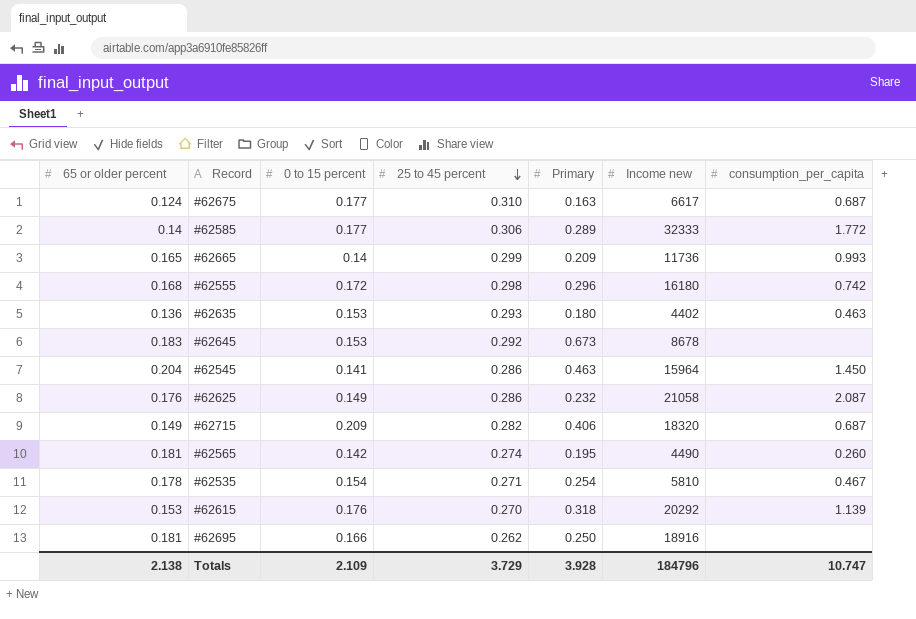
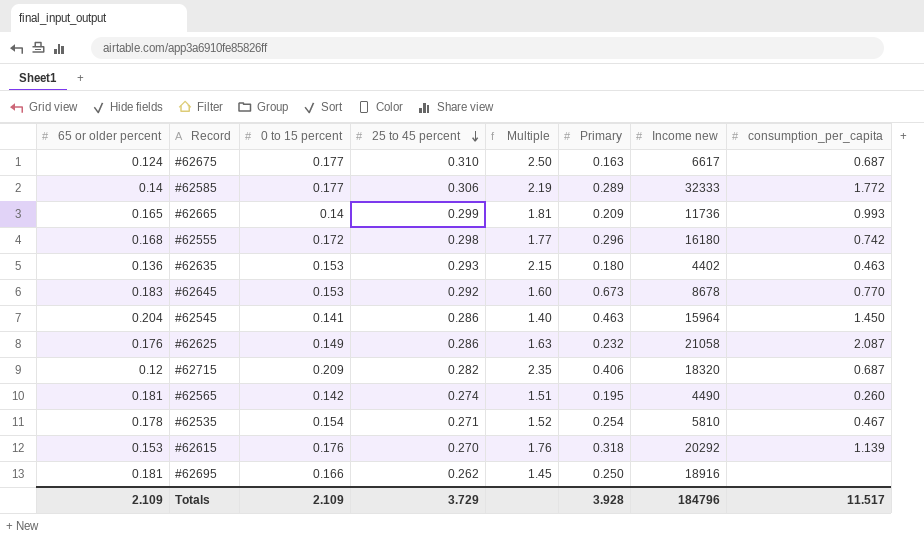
column Multiple | formula: none -> [25 to 45 percent] / [65 or older percent]
#62645 | consumption_per_capita: none -> 0.770
#62715 | 65 or older percent: 0.149 -> 0.12
Totals | 65 or older percent: 2.138 -> 2.109
Totals | consumption_per_capita: 10.747 -> 11.517

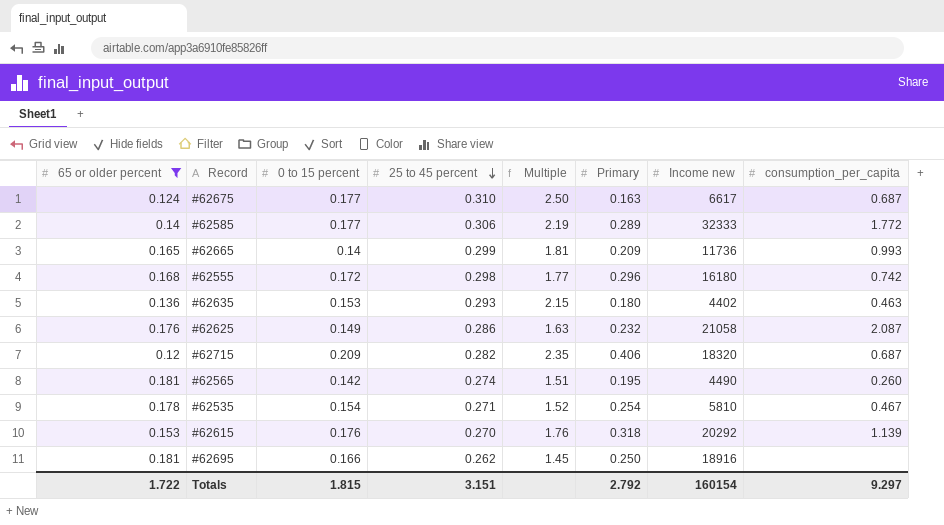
filter: none -> 65 or older percent <= 0.181
Totals | 65 or older percent: 2.109 -> 1.722
Totals | 0 to 15 percent: 2.109 -> 1.815
Totals | 25 to 45 percent: 3.729 -> 3.151
Totals | Primary: 3.928 -> 2.792
Totals | Income new: 184796 -> 160154
Totals | consumption_per_capita: 11.517 -> 9.297

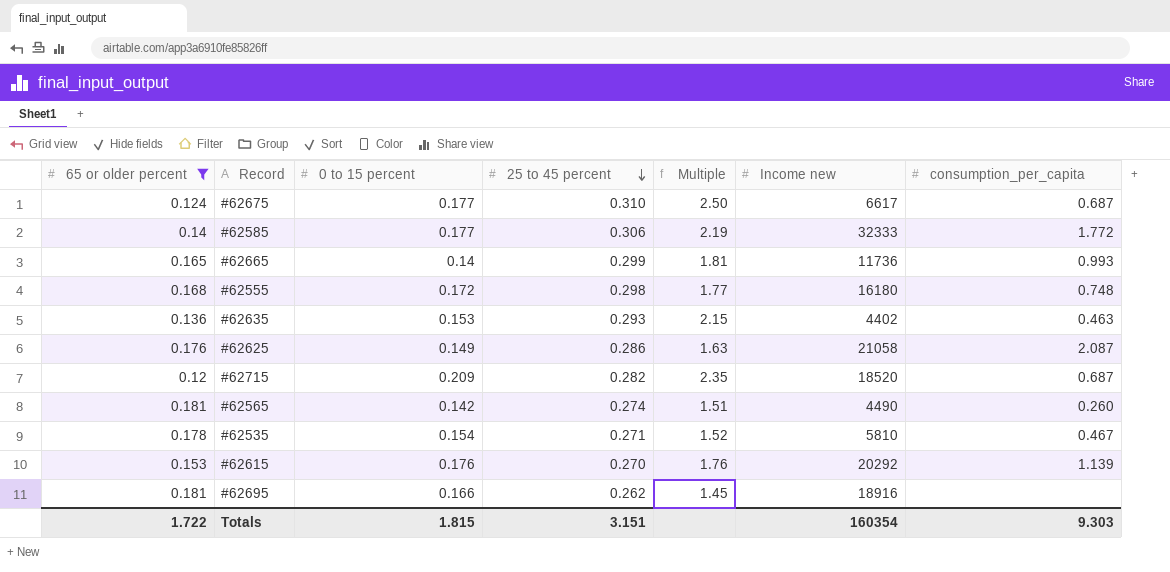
column Primary | position: 6 -> none
#62555 | consumption_per_capita: 0.742 -> 0.748
#62715 | Income new: 18320 -> 18520
Totals | Income new: 160154 -> 160354
Totals | consumption_per_capita: 9.297 -> 9.303

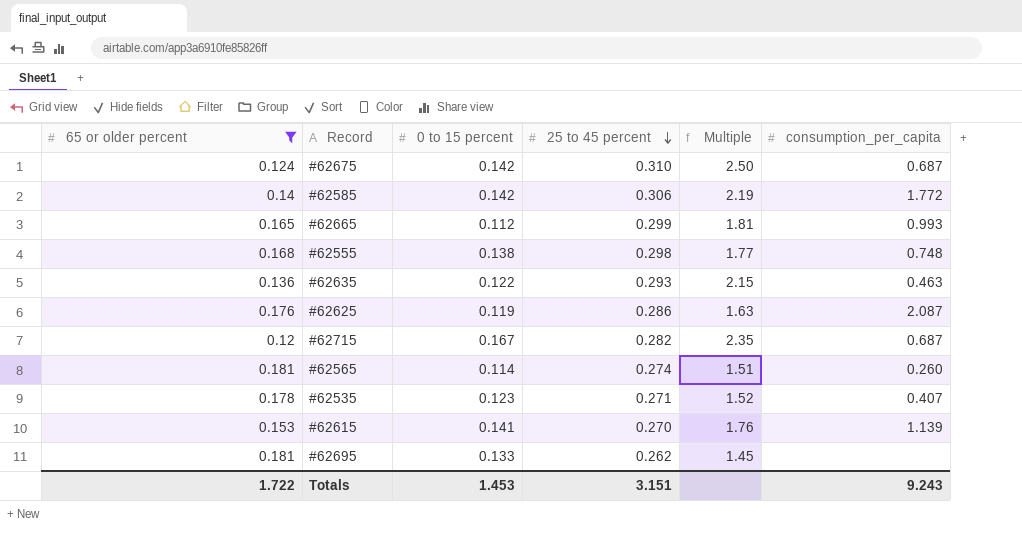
column Income new | position: 6 -> none
#62675 | 0 to 15 percent: 0.177 -> 0.142
#62585 | 0 to 15 percent: 0.177 -> 0.142
#62665 | 0 to 15 percent: 0.14 -> 0.112
#62555 | 0 to 15 percent: 0.172 -> 0.138
#62635 | 0 to 15 percent: 0.153 -> 0.122
#62625 | 0 to 15 percent: 0.149 -> 0.119
#62715 | 0 to 15 percent: 0.209 -> 0.167
#62565 | 0 to 15 percent: 0.142 -> 0.114
#62535 | 0 to 15 percent: 0.154 -> 0.123
#62535 | consumption_per_capita: 0.467 -> 0.407
#62615 | 0 to 15 percent: 0.176 -> 0.141
#62695 | 0 to 15 percent: 0.166 -> 0.133
Totals | 0 to 15 percent: 1.815 -> 1.453
Totals | consumption_per_capita: 9.303 -> 9.243

